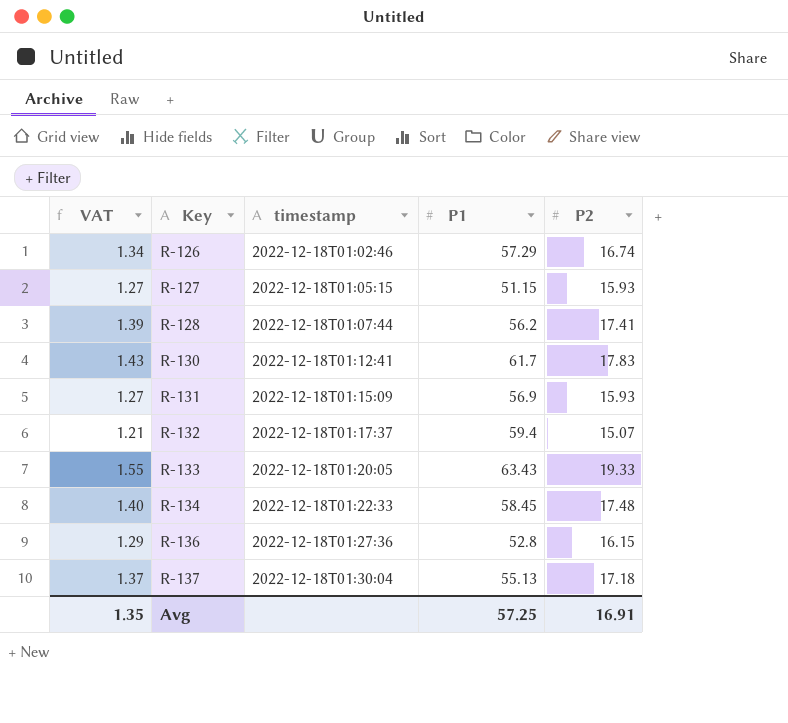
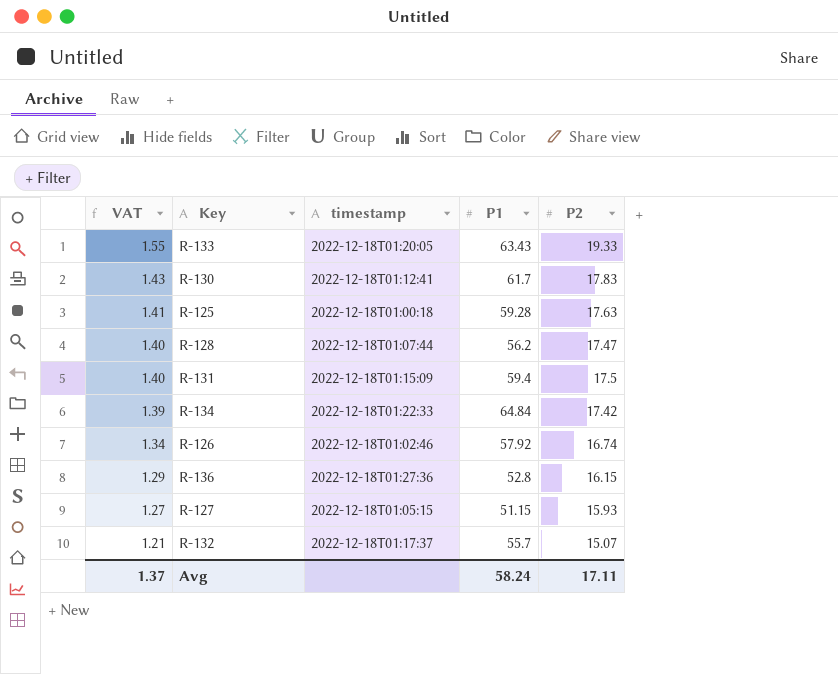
row order: Key ascending -> VAT descending
row R-137: 1.37 | 2022-12-18T01:30:04 | 55.13 | 17.18 -> none
row R-125: none -> 1.41 | 2022-12-18T01:00:18 | 59.28 | 17.63
R-128 | VAT: 1.39 -> 1.40
R-128 | P2: 17.41 -> 17.47
R-131 | VAT: 1.27 -> 1.40
R-131 | P1: 56.9 -> 59.4
R-131 | P2: 15.93 -> 17.5
R-134 | VAT: 1.40 -> 1.39
R-134 | P1: 58.45 -> 64.84
R-134 | P2: 17.48 -> 17.42
R-126 | P1: 57.29 -> 57.92
R-132 | P1: 59.4 -> 55.7
Avg | VAT: 1.35 -> 1.37
Avg | P1: 57.25 -> 58.24
Avg | P2: 16.91 -> 17.11

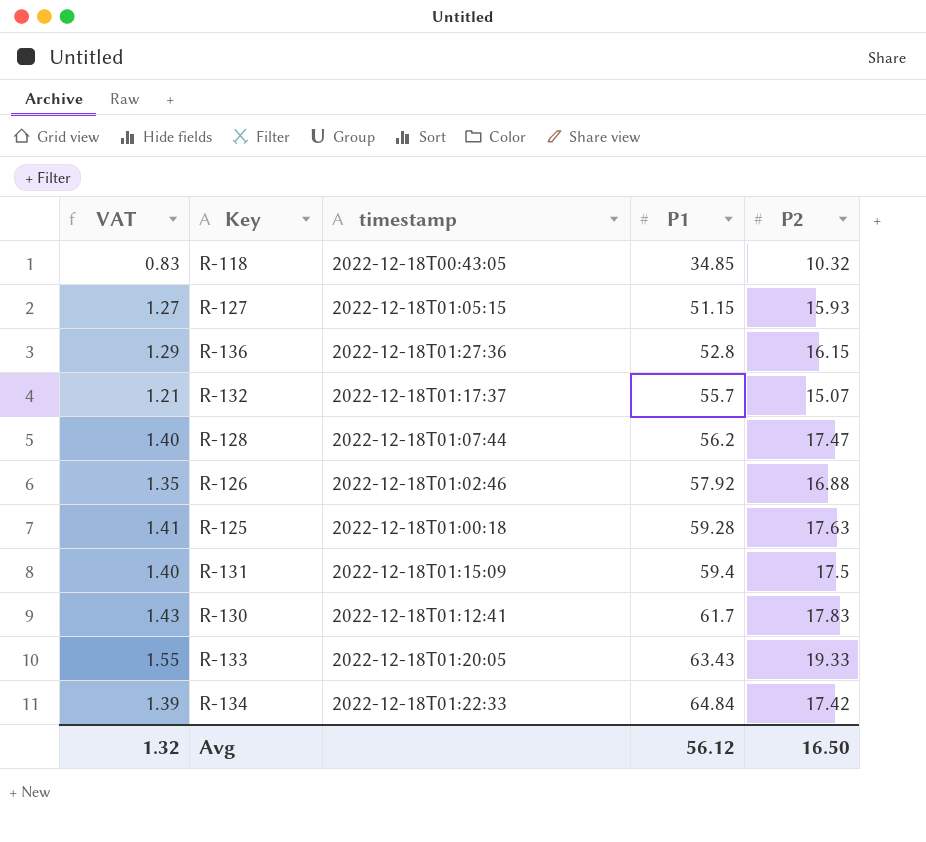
row order: VAT descending -> P1 ascending
row R-118: none -> 0.83 | 2022-12-18T00:43:05 | 34.85 | 10.32
R-126 | VAT: 1.34 -> 1.35
R-126 | P2: 16.74 -> 16.88
Avg | VAT: 1.37 -> 1.32
Avg | P1: 58.24 -> 56.12
Avg | P2: 17.11 -> 16.50

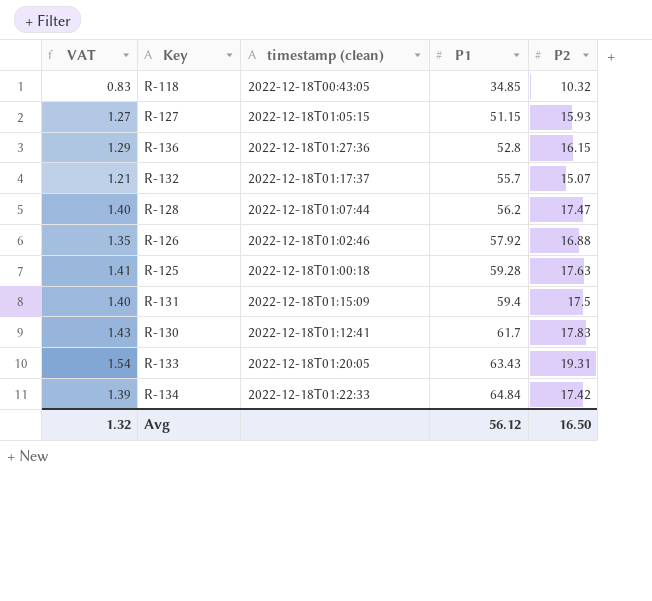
column name: timestamp -> timestamp (clean)
R-133 | VAT: 1.55 -> 1.54
R-133 | P2: 19.33 -> 19.31

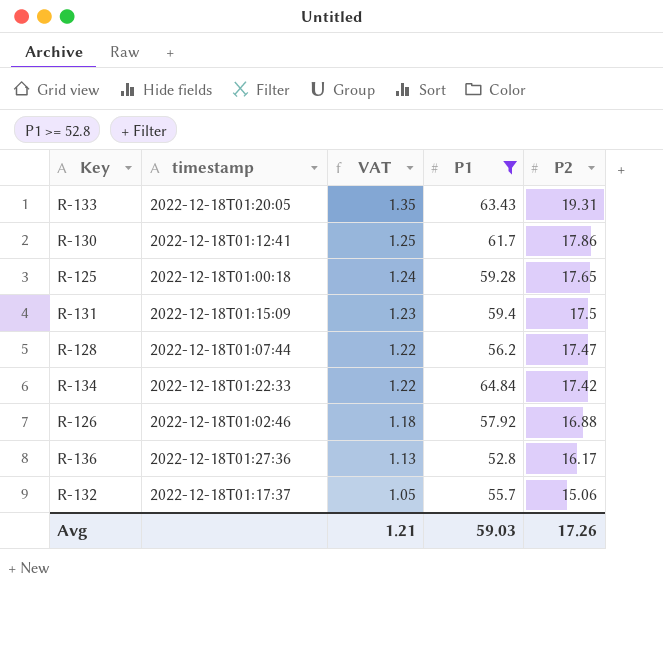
filter: none -> P1 >= 52.8
row order: P1 ascending -> VAT descending
column name: timestamp (clean) -> timestamp
column VAT | formula: [P2] * 0.08 -> [P2] * 0.07
column VAT | position: 1 -> 3
R-130 | P2: 17.83 -> 17.86
R-125 | P2: 17.63 -> 17.65
R-136 | P2: 16.15 -> 16.17
R-132 | P2: 15.07 -> 15.06
Avg | VAT: 1.32 -> 1.21
Avg | P1: 56.12 -> 59.03
Avg | P2: 16.50 -> 17.26

